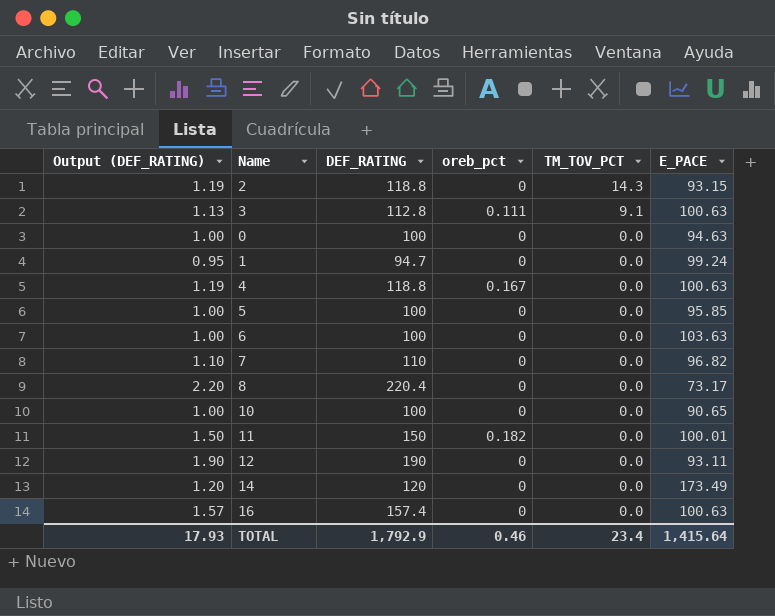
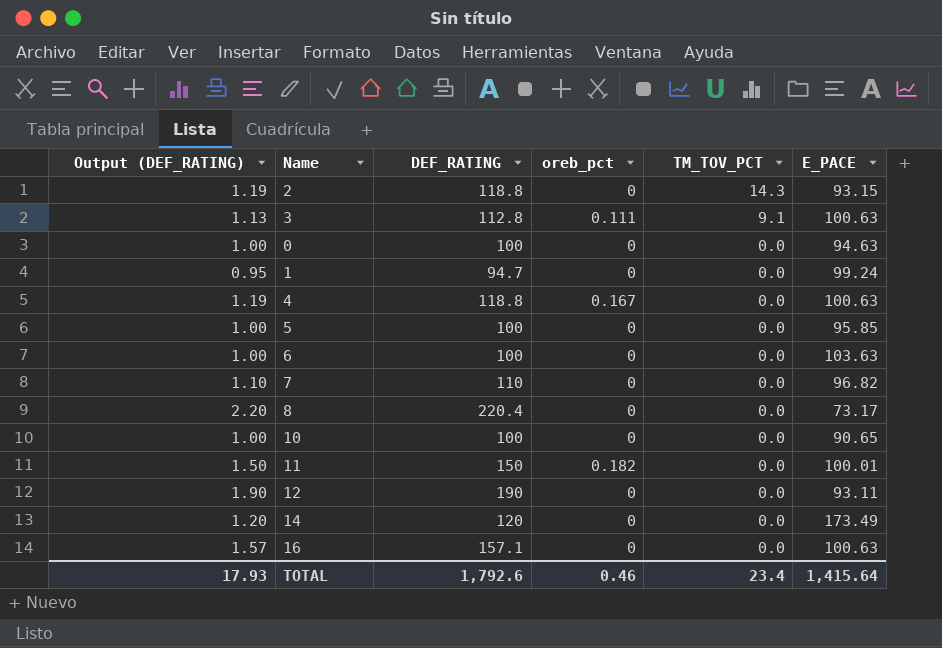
16 | DEF_RATING: 157.4 -> 157.1
TOTAL | DEF_RATING: 1,792.9 -> 1,792.6

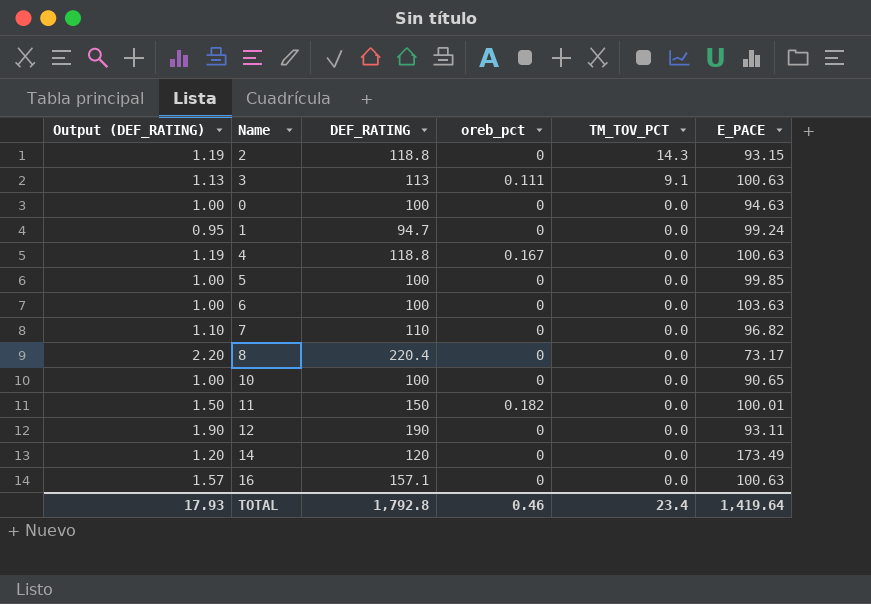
3 | DEF_RATING: 112.8 -> 113
5 | E_PACE: 95.85 -> 99.85
TOTAL | DEF_RATING: 1,792.6 -> 1,792.8
TOTAL | E_PACE: 1,415.64 -> 1,419.64

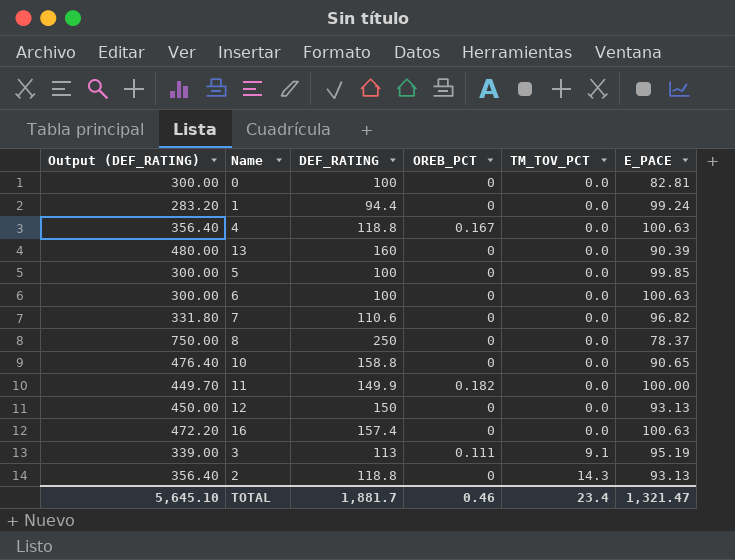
row order: TM_TOV_PCT descending -> TM_TOV_PCT ascending
column Output (DEF_RATING) | formula: [DEF_RATING] * 0.01 -> [DEF_RATING] * 3
column name: oreb_pct -> OREB_PCT
row 14: 1.20 | 120 | 0 | 0.0 | 173.49 -> none
0 | E_PACE: 94.63 -> 82.81
1 | DEF_RATING: 94.7 -> 94.4
row 13: none -> 480.00 | 160 | 0 | 0.0 | 90.39
6 | E_PACE: 103.63 -> 100.63
7 | DEF_RATING: 110 -> 110.6
8 | DEF_RATING: 220.4 -> 250
8 | E_PACE: 73.17 -> 78.37
10 | DEF_RATING: 100 -> 158.8
11 | DEF_RATING: 150 -> 149.9
11 | E_PACE: 100.01 -> 100.00
12 | DEF_RATING: 190 -> 150
12 | E_PACE: 93.11 -> 93.13
16 | DEF_RATING: 157.1 -> 157.4
3 | E_PACE: 100.63 -> 95.19
2 | E_PACE: 93.15 -> 93.13
TOTAL | Output (DEF_RATING): 17.93 -> 5,645.10
TOTAL | DEF_RATING: 1,792.8 -> 1,881.7
TOTAL | E_PACE: 1,419.64 -> 1,321.47

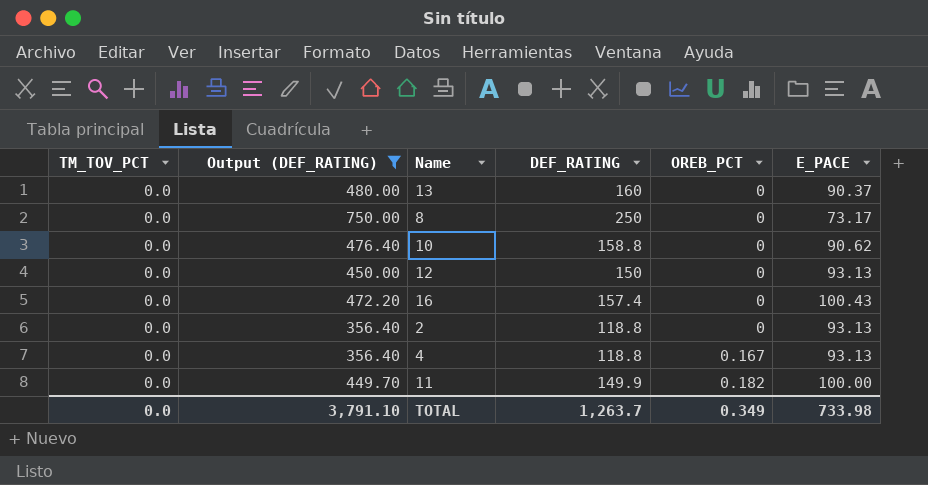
filter: none -> Output (DEF_RATING) >= 356.40
row order: TM_TOV_PCT ascending -> OREB_PCT ascending
column TM_TOV_PCT | position: 5 -> 1
13 | E_PACE: 90.39 -> 90.37
8 | E_PACE: 78.37 -> 73.17
10 | E_PACE: 90.65 -> 90.62
16 | E_PACE: 100.63 -> 100.43
2 | TM_TOV_PCT: 14.3 -> 0.0
4 | E_PACE: 100.63 -> 93.13
TOTAL | TM_TOV_PCT: 23.4 -> 0.0
TOTAL | Output (DEF_RATING): 5,645.10 -> 3,791.10
TOTAL | DEF_RATING: 1,881.7 -> 1,263.7
TOTAL | OREB_PCT: 0.46 -> 0.349
TOTAL | E_PACE: 1,321.47 -> 733.98

